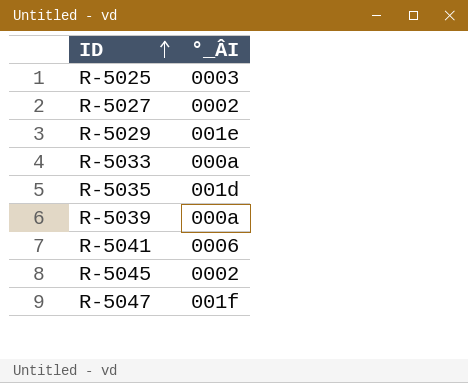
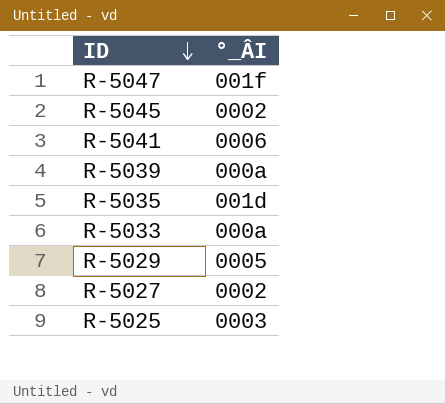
row order: ID ascending -> ID descending
R-5029 | °_ÂI: 001e -> 0005

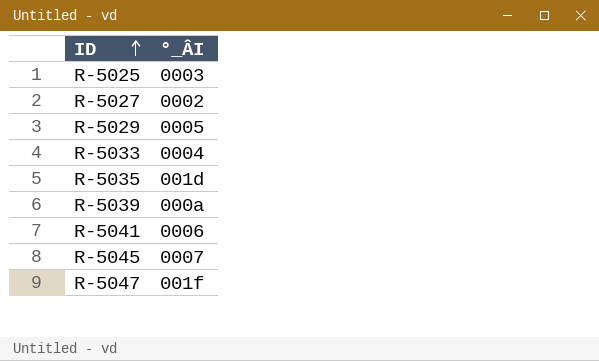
row order: ID descending -> ID ascending
R-5033 | °_ÂI: 000a -> 0004
R-5045 | °_ÂI: 0002 -> 0007

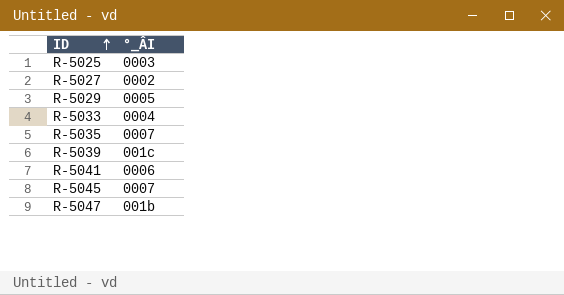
R-5035 | °_ÂI: 001d -> 0007
R-5039 | °_ÂI: 000a -> 001c
R-5047 | °_ÂI: 001f -> 001b

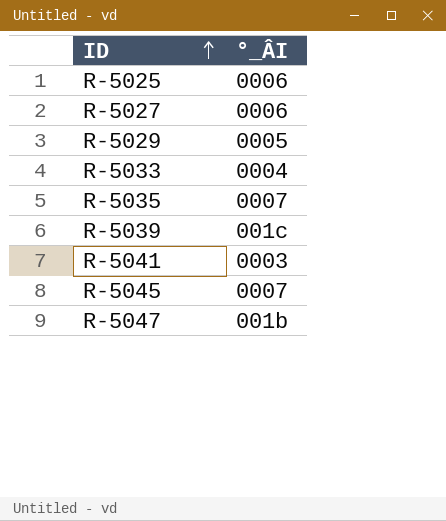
R-5025 | °_ÂI: 0003 -> 0006
R-5027 | °_ÂI: 0002 -> 0006
R-5041 | °_ÂI: 0006 -> 0003

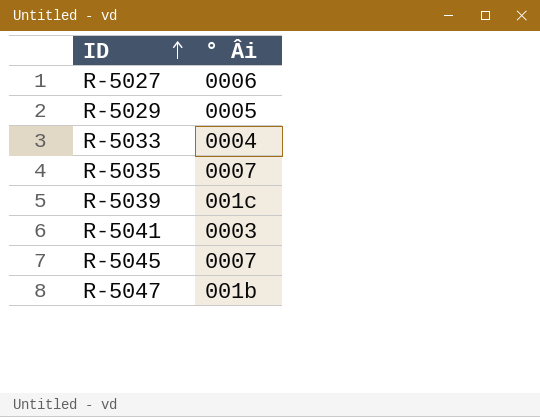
column name: °_ÂI -> ° Âi
row R-5025: 0006 -> none

